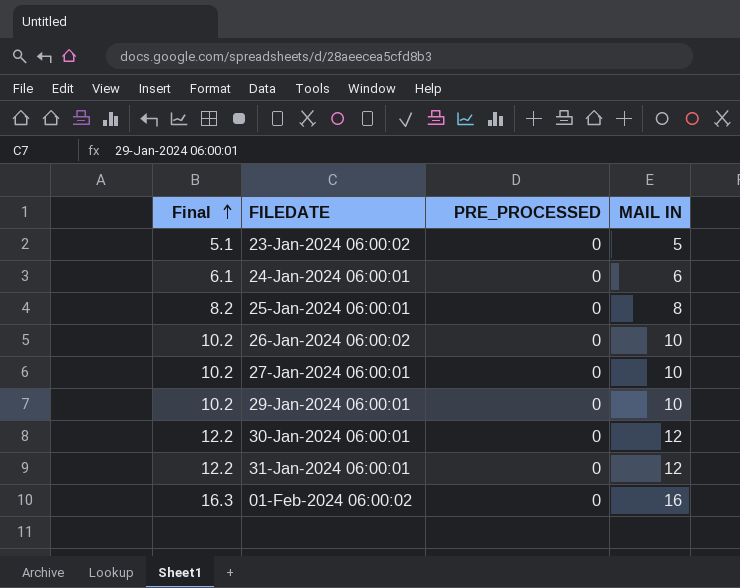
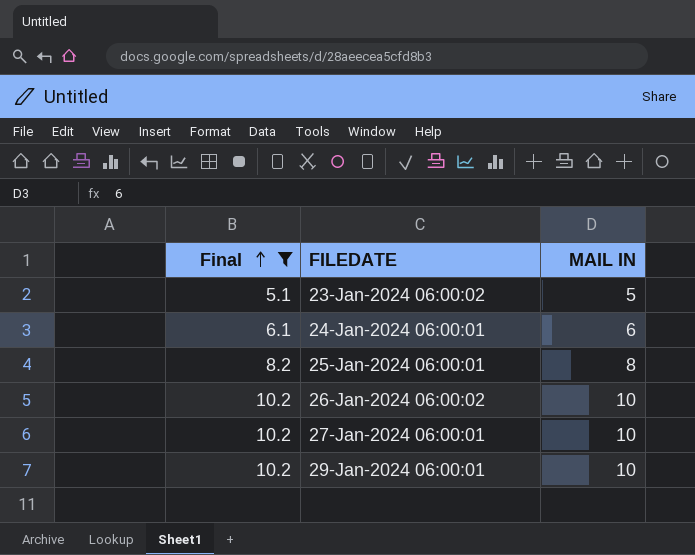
filter: none -> Final <= 10.2
column PRE_PROCESSED | position: 3 -> none

